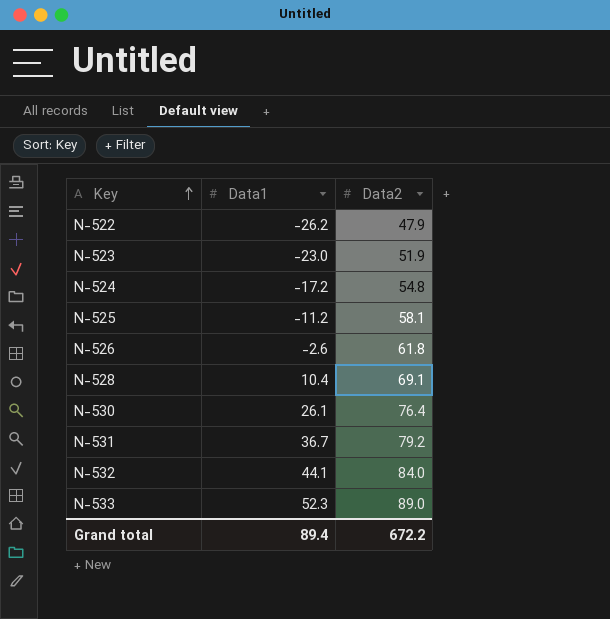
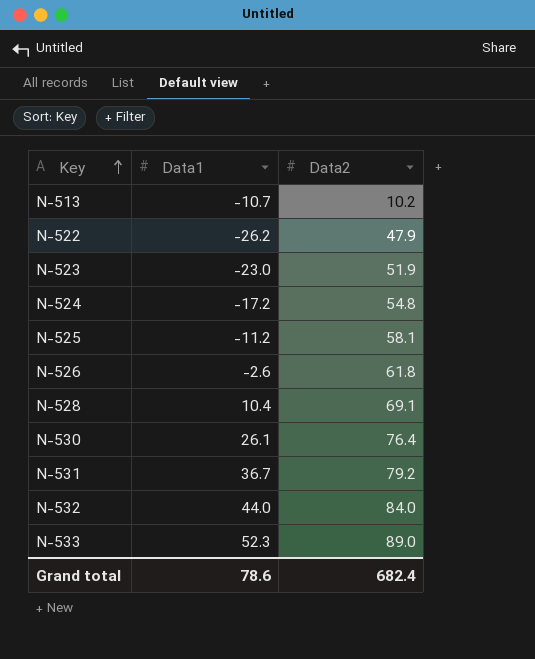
row N-513: none -> -10.7 | 10.2
N-532 | Data1: 44.1 -> 44.0
Grand total | Data1: 89.4 -> 78.6
Grand total | Data2: 672.2 -> 682.4

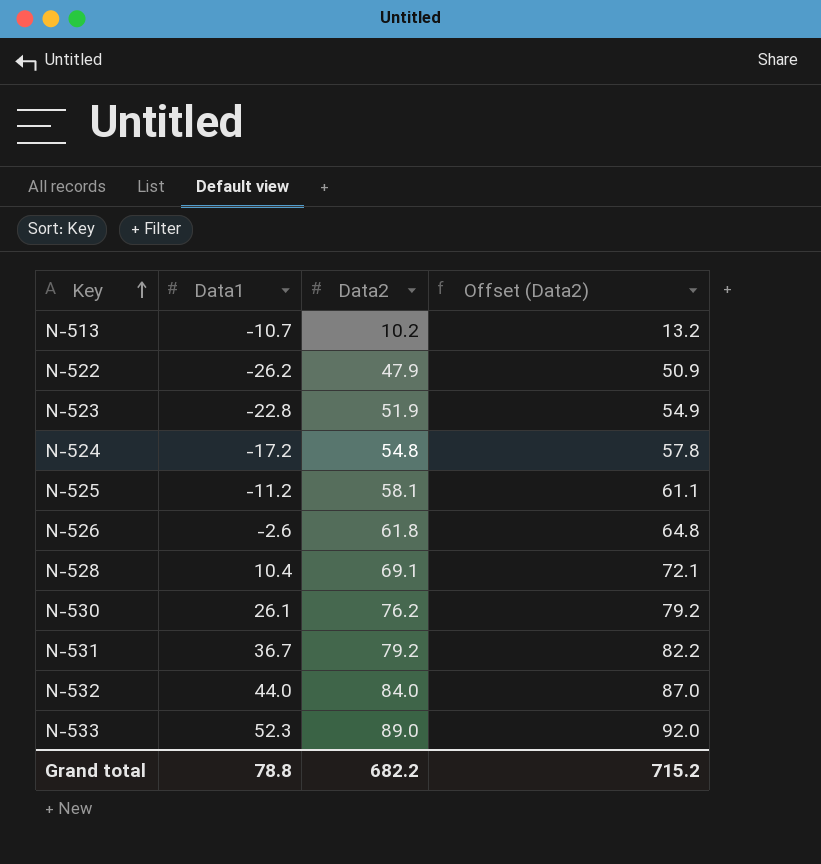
column Offset (Data2) | formula: none -> [Data2] + 3
N-523 | Data1: -23.0 -> -22.8
N-530 | Data2: 76.4 -> 76.2
Grand total | Data1: 78.6 -> 78.8
Grand total | Data2: 682.4 -> 682.2

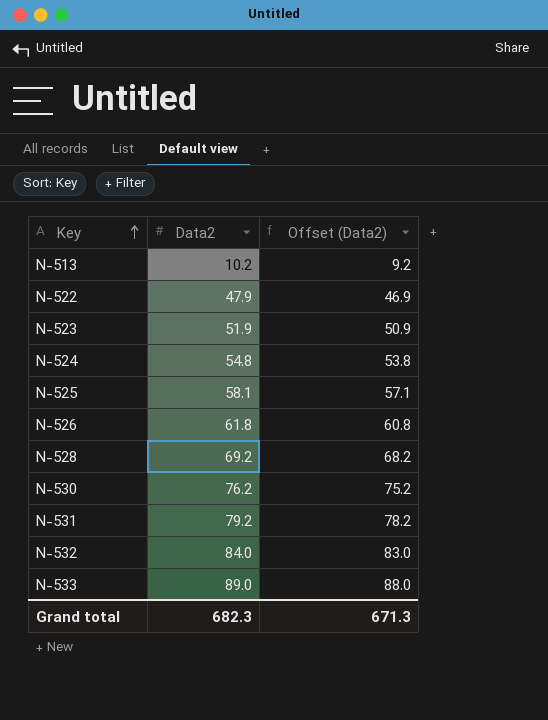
column Data1 | position: 2 -> none
column Offset (Data2) | formula: [Data2] + 3 -> [Data2] - 1
N-528 | Data2: 69.1 -> 69.2
Grand total | Data2: 682.2 -> 682.3
Grand total | Offset (Data2): 715.2 -> 671.3

